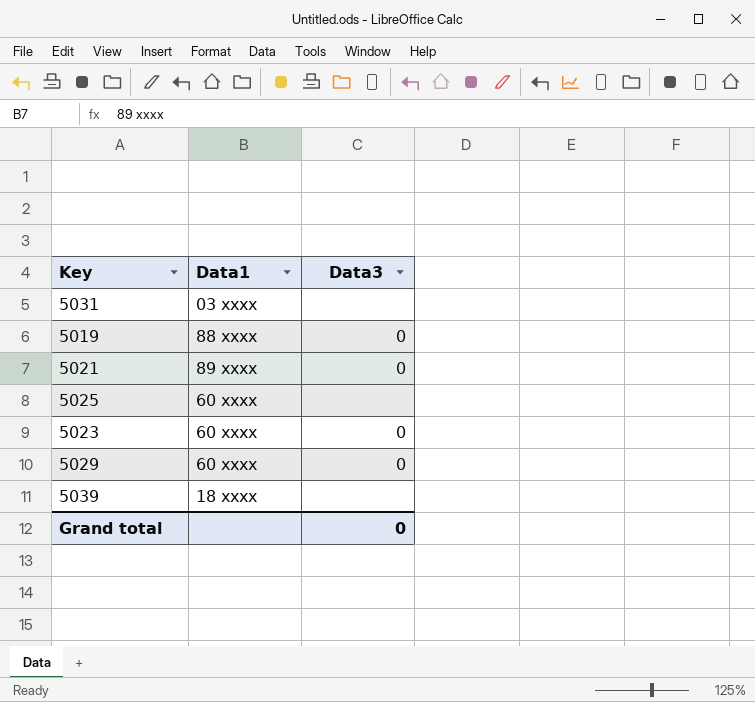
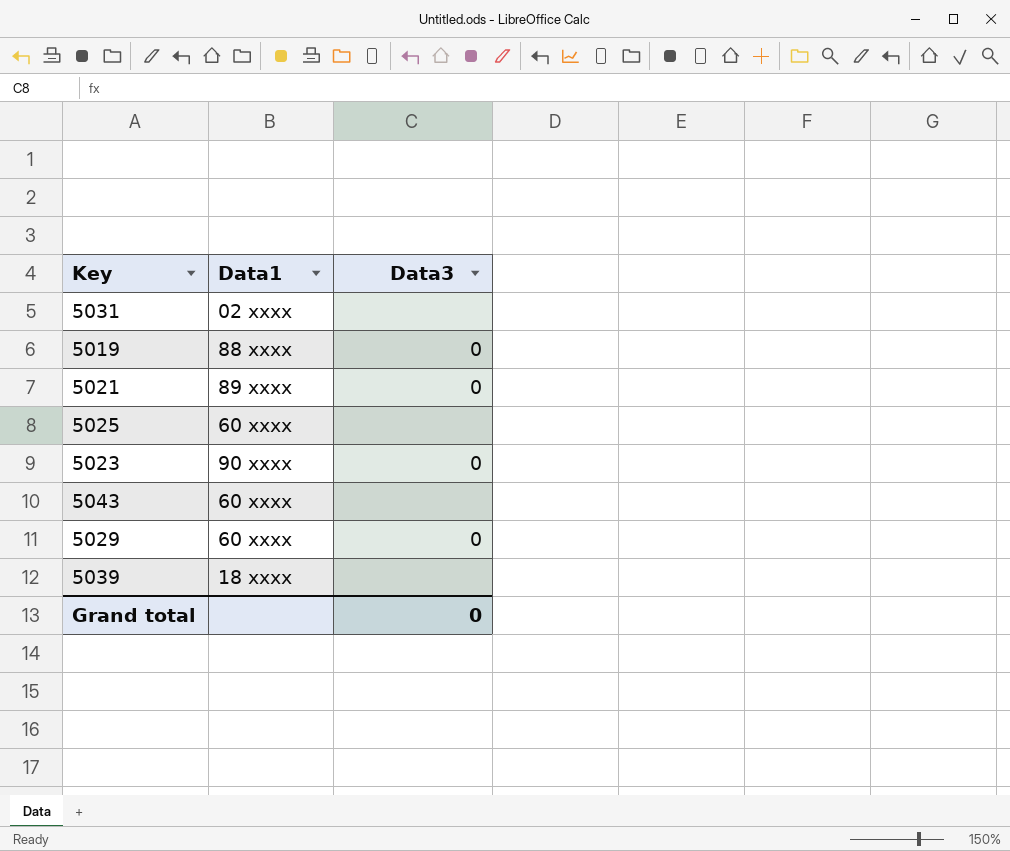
5031 | Data1: 03 xxxx -> 02 xxxx
5023 | Data1: 60 xxxx -> 90 xxxx
row 5043: none -> 60 xxxx | none

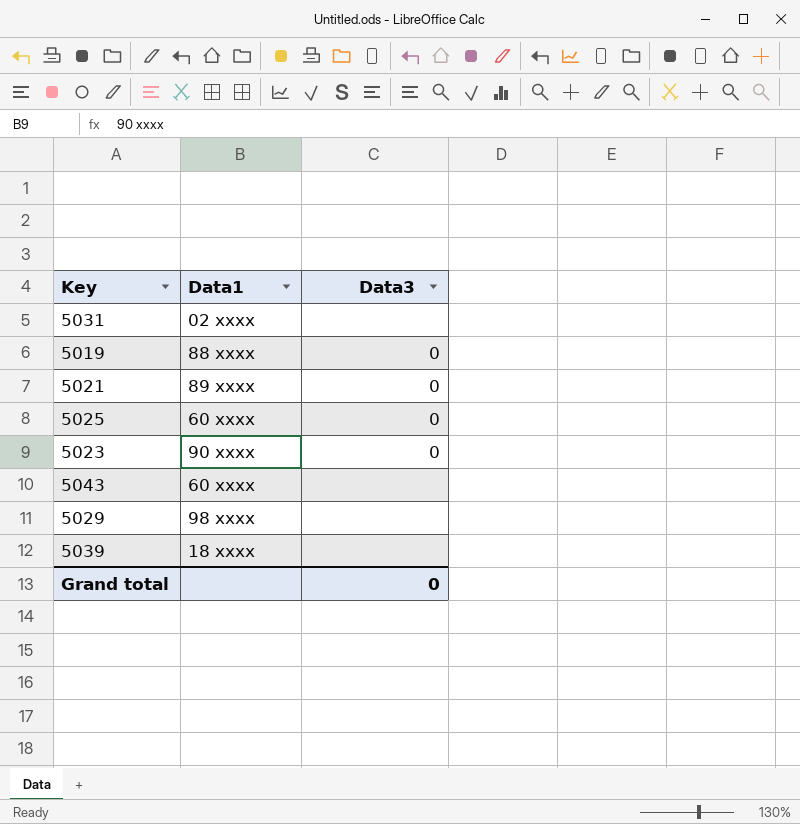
5025 | Data3: none -> 0
5029 | Data1: 60 xxxx -> 98 xxxx
5029 | Data3: 0 -> none

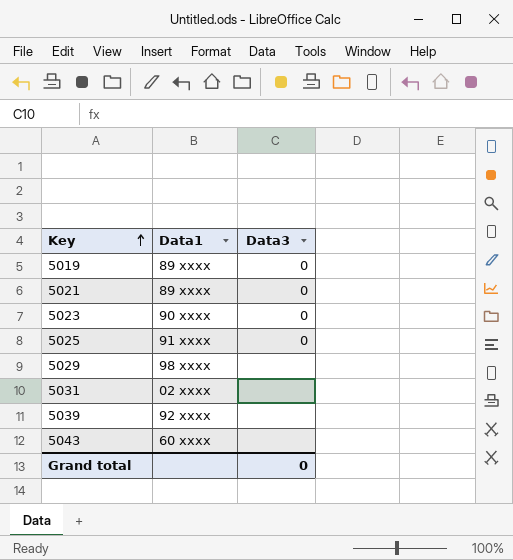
row order: none -> Key ascending
5019 | Data1: 88 xxxx -> 89 xxxx
5025 | Data1: 60 xxxx -> 91 xxxx
5039 | Data1: 18 xxxx -> 92 xxxx

